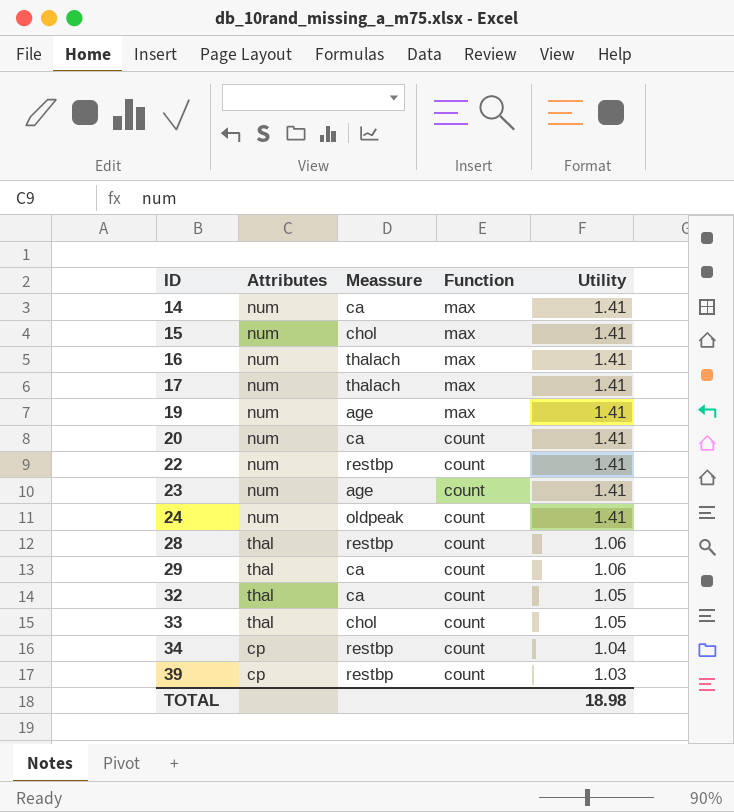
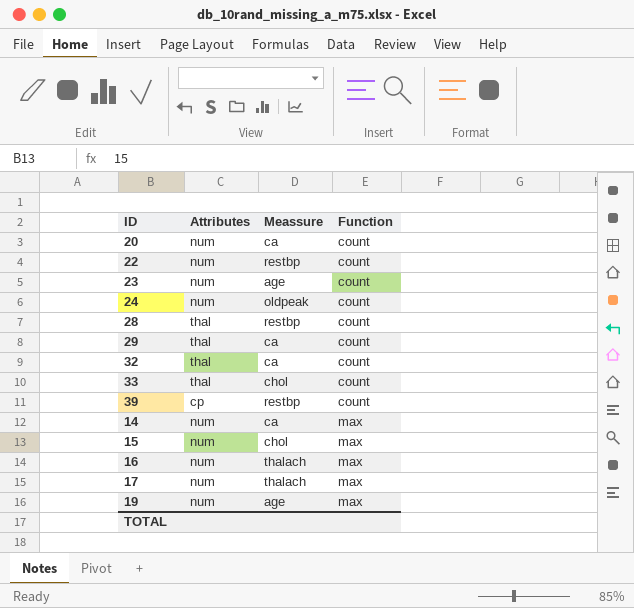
row order: ID ascending -> Function ascending
column Utility | position: 5 -> none
row 34: cp | restbp | count | 1.04 -> none

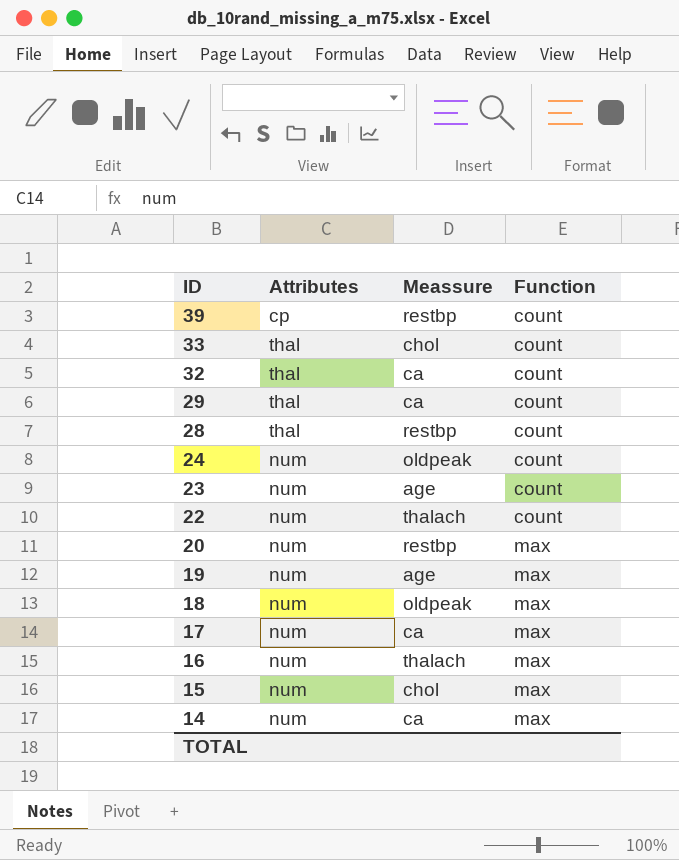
row order: Function ascending -> ID descending
22 | Meassure: restbp -> thalach
20 | Meassure: ca -> restbp
20 | Function: count -> max
row 18: none -> num | oldpeak | max
17 | Meassure: thalach -> ca

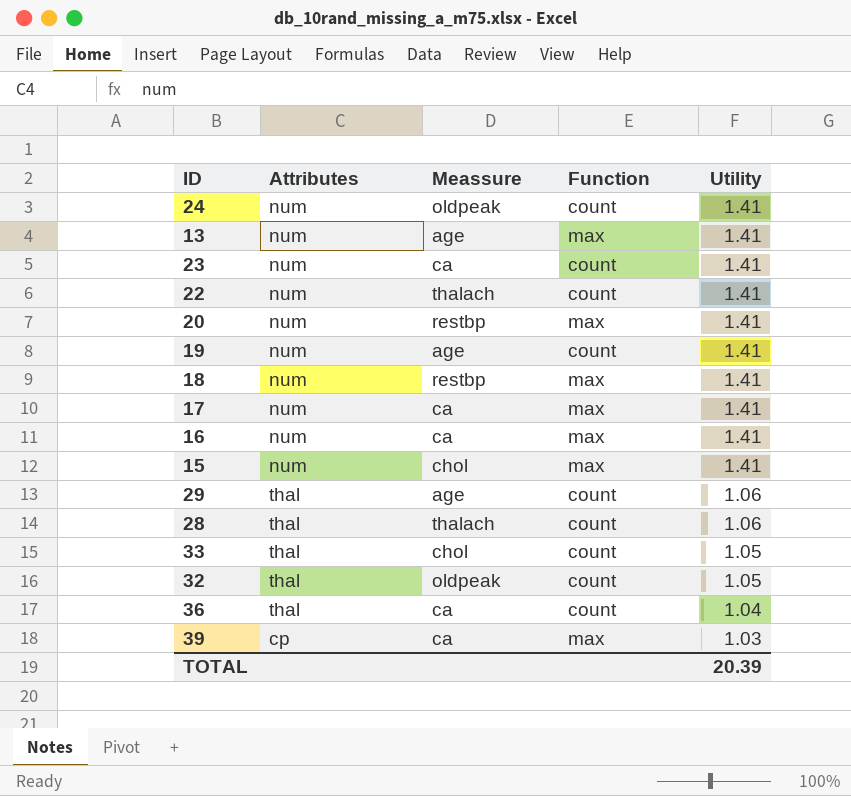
row order: ID descending -> Utility descending
column Utility | position: none -> 5
row 14: num | ca | max -> none
row 13: none -> num | age | max | 1.41
23 | Meassure: age -> ca
19 | Function: max -> count
18 | Meassure: oldpeak -> restbp
16 | Meassure: thalach -> ca
29 | Meassure: ca -> age
28 | Meassure: restbp -> thalach
32 | Meassure: ca -> oldpeak
row 36: none -> thal | ca | count | 1.04
39 | Meassure: restbp -> ca
39 | Function: count -> max

